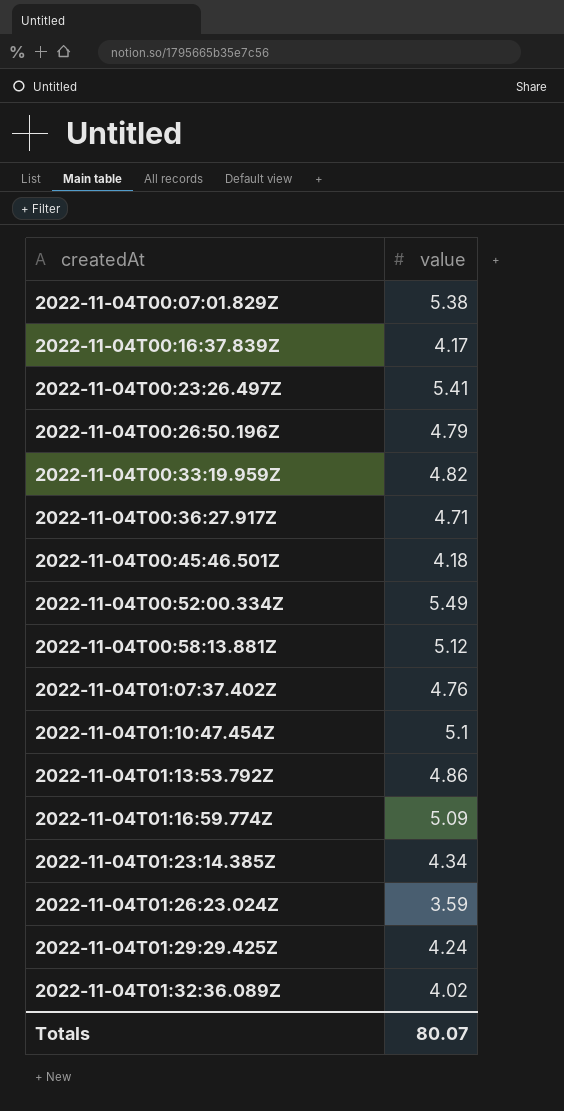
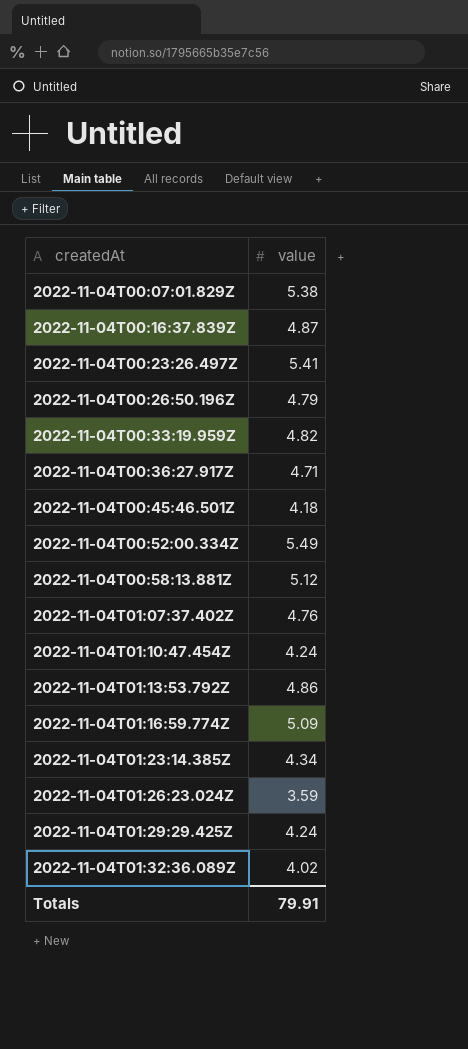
2022-11-04T00:16:37.839Z | value: 4.17 -> 4.87
2022-11-04T01:10:47.454Z | value: 5.1 -> 4.24
Totals | value: 80.07 -> 79.91

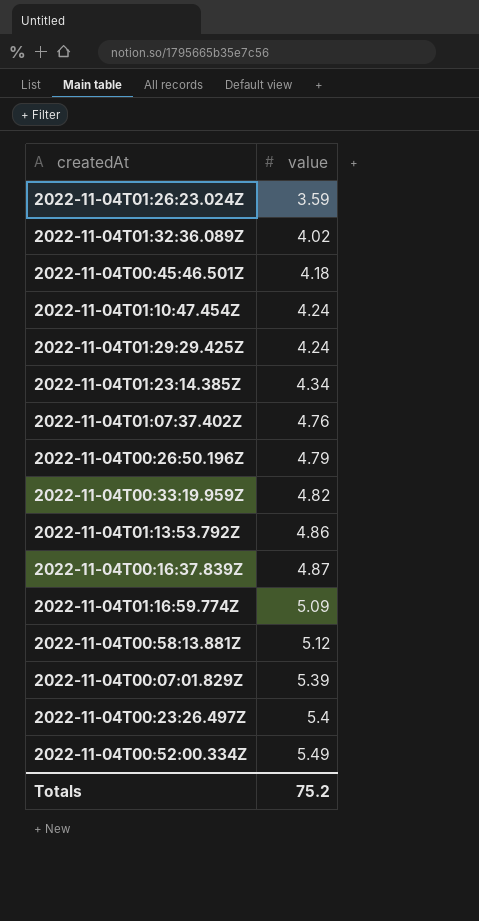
row order: createdAt ascending -> value ascending
row 2022-11-04T00:36:27.917Z: 4.71 -> none
2022-11-04T00:07:01.829Z | value: 5.38 -> 5.39
2022-11-04T00:23:26.497Z | value: 5.41 -> 5.4
Totals | value: 79.91 -> 75.2

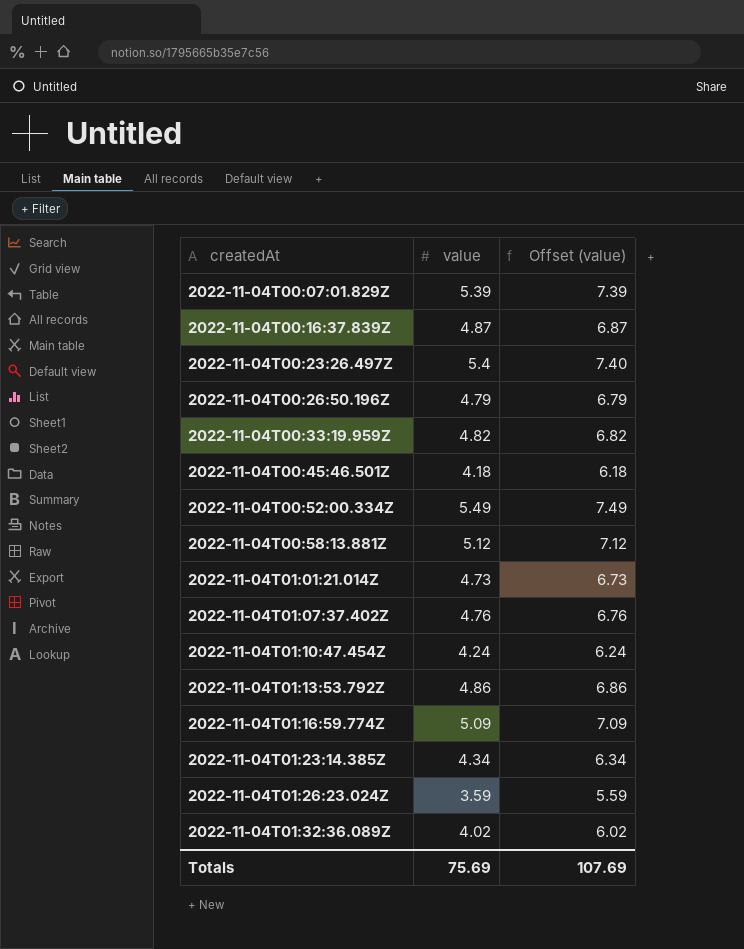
row order: value ascending -> createdAt ascending
column Offset (value) | formula: none -> [value] + 2
row 2022-11-04T01:29:29.425Z: 4.24 -> none
row 2022-11-04T01:01:21.014Z: none -> 4.73 | 6.73
Totals | value: 75.2 -> 75.69

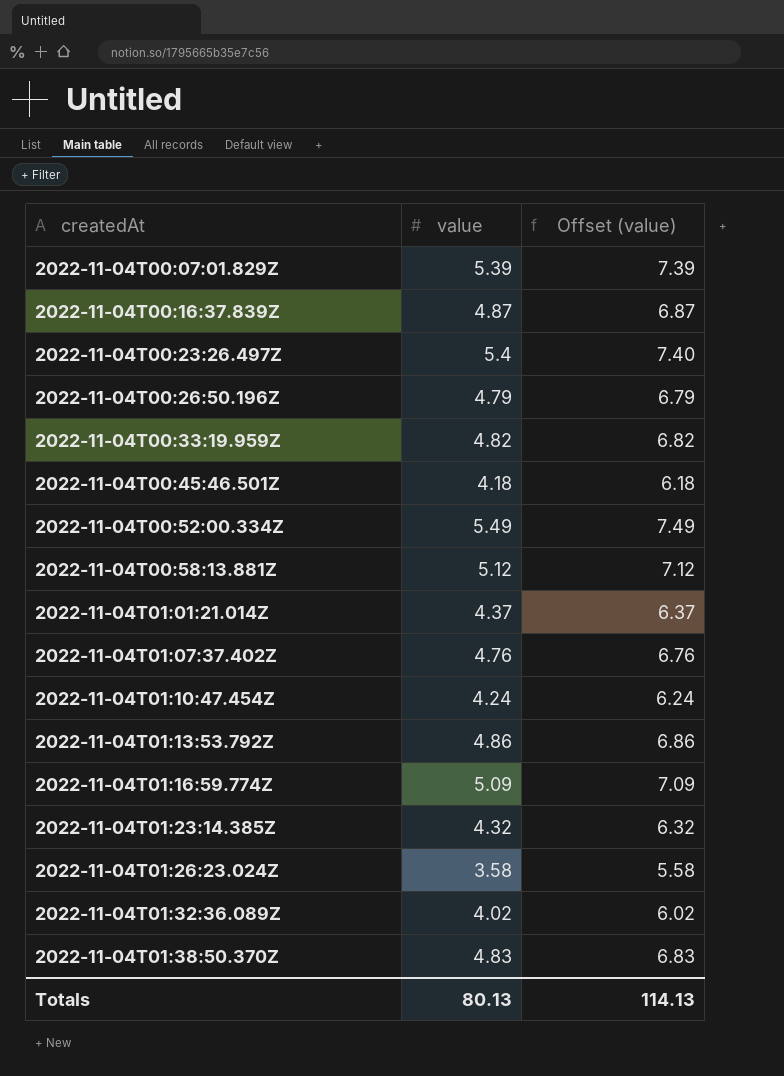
2022-11-04T01:01:21.014Z | value: 4.73 -> 4.37
2022-11-04T01:01:21.014Z | Offset (value): 6.73 -> 6.37
2022-11-04T01:23:14.385Z | value: 4.34 -> 4.32
2022-11-04T01:23:14.385Z | Offset (value): 6.34 -> 6.32
2022-11-04T01:26:23.024Z | value: 3.59 -> 3.58
2022-11-04T01:26:23.024Z | Offset (value): 5.59 -> 5.58
row 2022-11-04T01:38:50.370Z: none -> 4.83 | 6.83
Totals | value: 75.69 -> 80.13
Totals | Offset (value): 107.69 -> 114.13

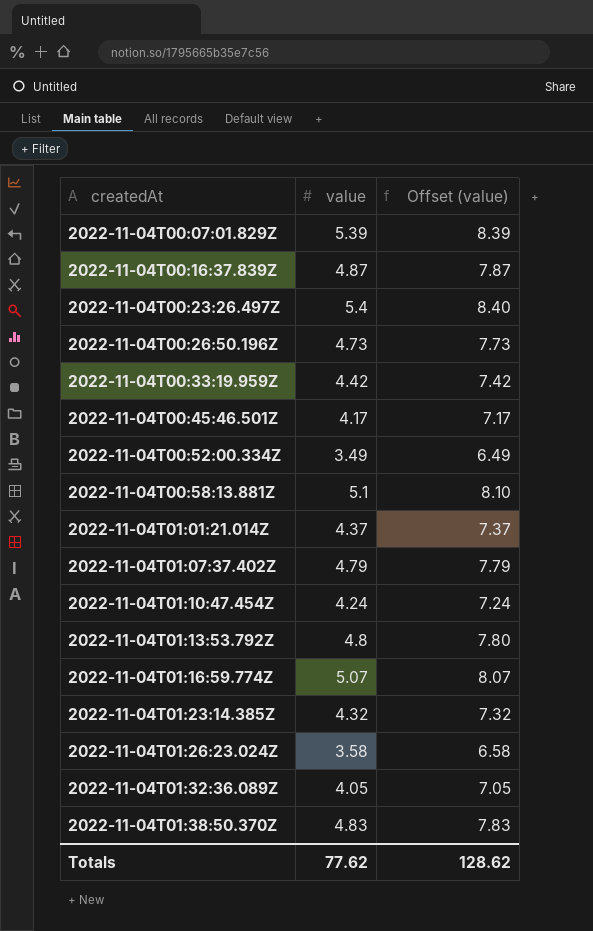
column Offset (value) | formula: [value] + 2 -> [value] + 3
2022-11-04T00:26:50.196Z | value: 4.79 -> 4.73
2022-11-04T00:33:19.959Z | value: 4.82 -> 4.42
2022-11-04T00:45:46.501Z | value: 4.18 -> 4.17
2022-11-04T00:52:00.334Z | value: 5.49 -> 3.49
2022-11-04T00:58:13.881Z | value: 5.12 -> 5.1
2022-11-04T01:07:37.402Z | value: 4.76 -> 4.79
2022-11-04T01:13:53.792Z | value: 4.86 -> 4.8
2022-11-04T01:16:59.774Z | value: 5.09 -> 5.07
2022-11-04T01:32:36.089Z | value: 4.02 -> 4.05
Totals | value: 80.13 -> 77.62
Totals | Offset (value): 114.13 -> 128.62

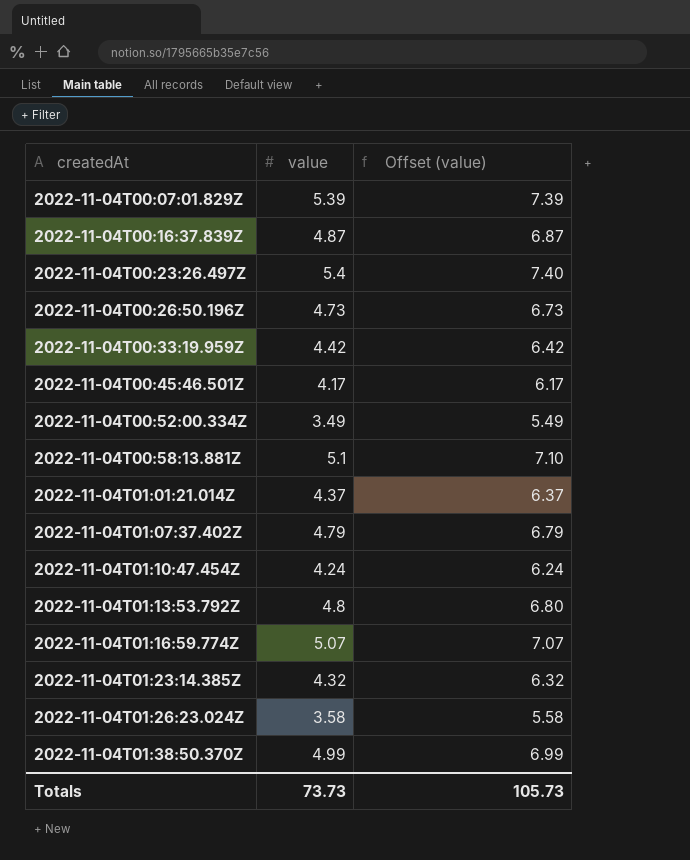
column Offset (value) | formula: [value] + 3 -> [value] + 2
row 2022-11-04T01:32:36.089Z: 4.05 | 7.05 -> none
2022-11-04T01:38:50.370Z | value: 4.83 -> 4.99
Totals | value: 77.62 -> 73.73
Totals | Offset (value): 128.62 -> 105.73

